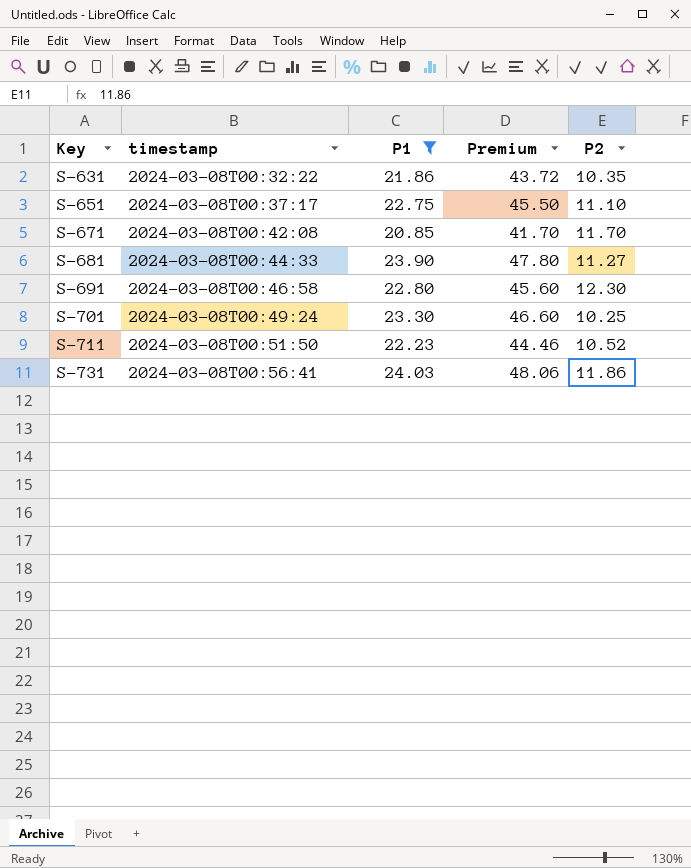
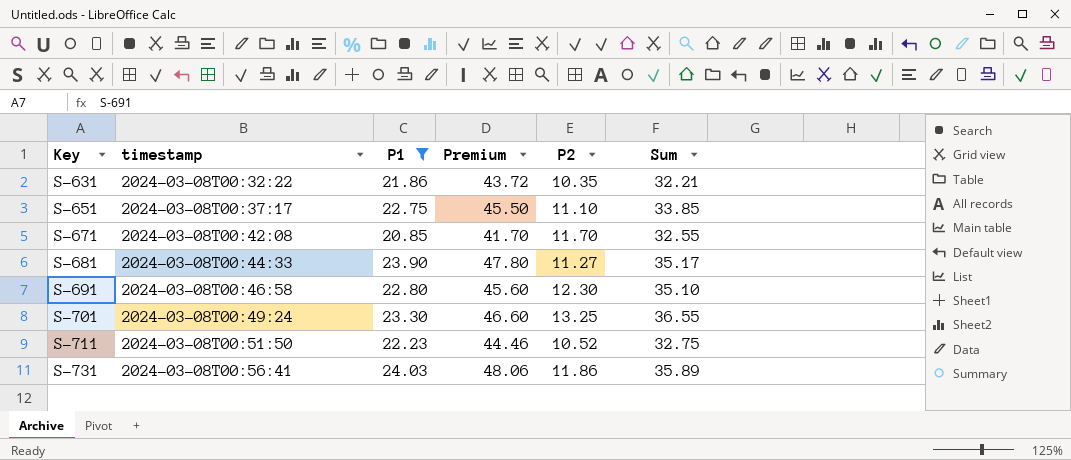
column Sum | formula: none -> [P1] + [P2]
S-701 | P2: 10.25 -> 13.25

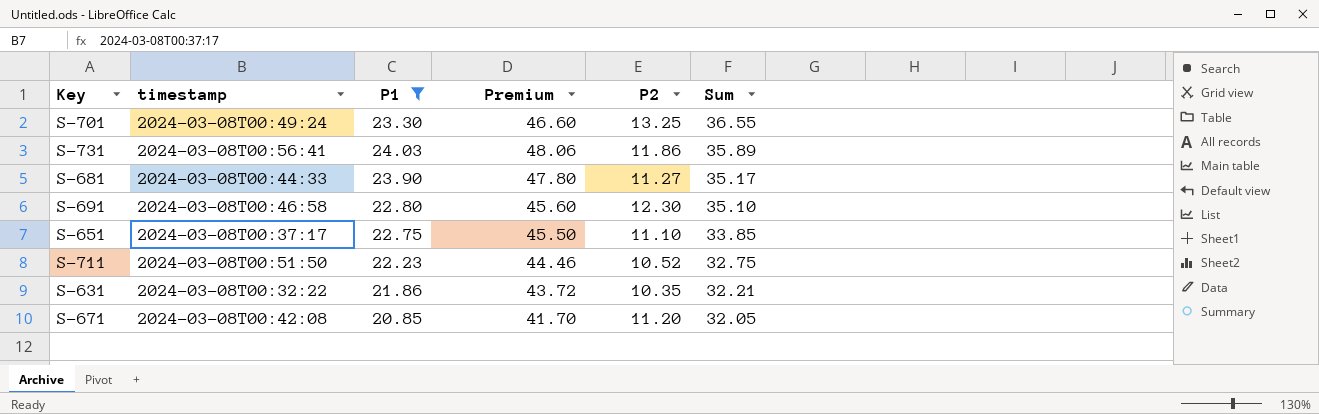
row order: Key ascending -> Sum descending
S-671 | P2: 11.70 -> 11.20
S-671 | Sum: 32.55 -> 32.05

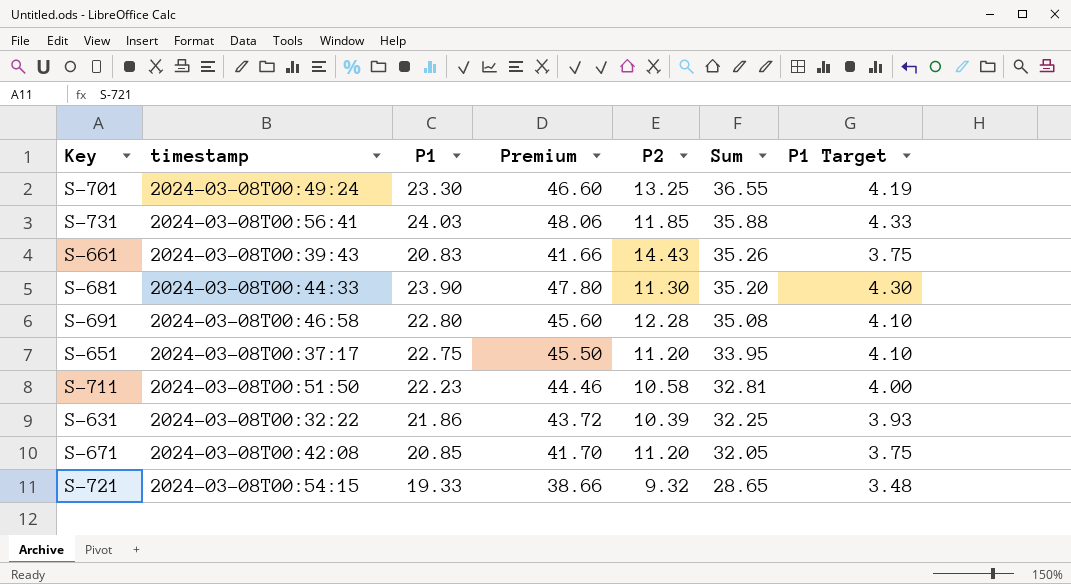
filter: P1 >= 20.85 -> none
column P1 Target | formula: none -> [P1] * 0.18
S-731 | P2: 11.86 -> 11.85
S-731 | Sum: 35.89 -> 35.88
S-681 | P2: 11.27 -> 11.30
S-681 | Sum: 35.17 -> 35.20
S-691 | P2: 12.30 -> 12.28
S-691 | Sum: 35.10 -> 35.08
S-651 | P2: 11.10 -> 11.20
S-651 | Sum: 33.85 -> 33.95
S-711 | P2: 10.52 -> 10.58
S-711 | Sum: 32.75 -> 32.81
S-631 | P2: 10.35 -> 10.39
S-631 | Sum: 32.21 -> 32.25

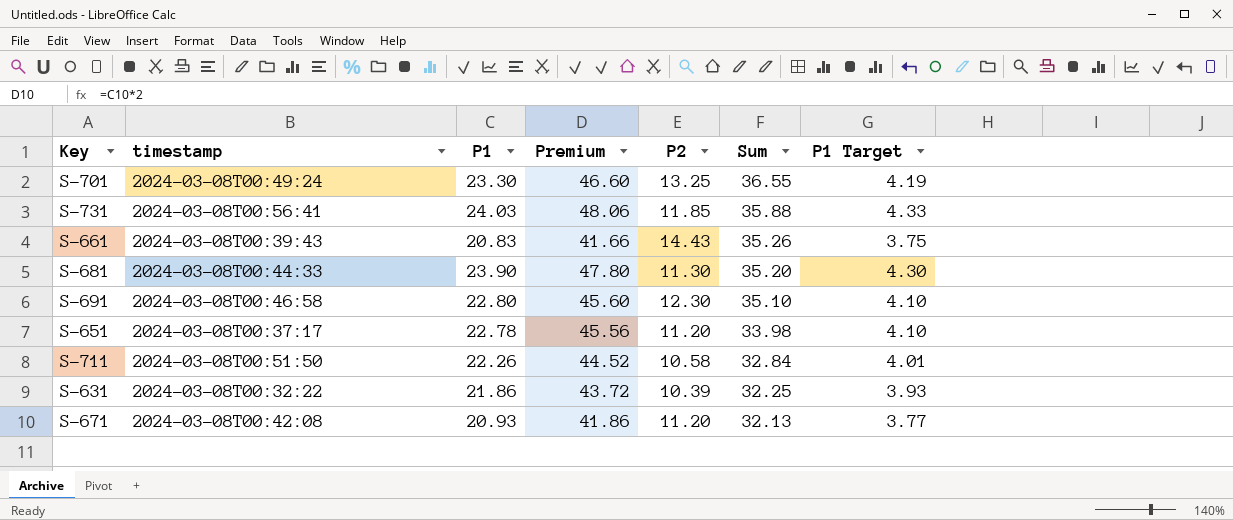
row S-721: 2024-03-08T00:54:15 | 19.33 | 38.66 | 9.32 | 28.65 | 3.48 -> none
S-691 | P2: 12.28 -> 12.30
S-691 | Sum: 35.08 -> 35.10
S-651 | P1: 22.75 -> 22.78
S-651 | Premium: 45.50 -> 45.56
S-651 | Sum: 33.95 -> 33.98
S-711 | P1: 22.23 -> 22.26
S-711 | Premium: 44.46 -> 44.52
S-711 | Sum: 32.81 -> 32.84
S-711 | P1 Target: 4.00 -> 4.01
S-671 | P1: 20.85 -> 20.93
S-671 | Premium: 41.70 -> 41.86
S-671 | Sum: 32.05 -> 32.13
S-671 | P1 Target: 3.75 -> 3.77

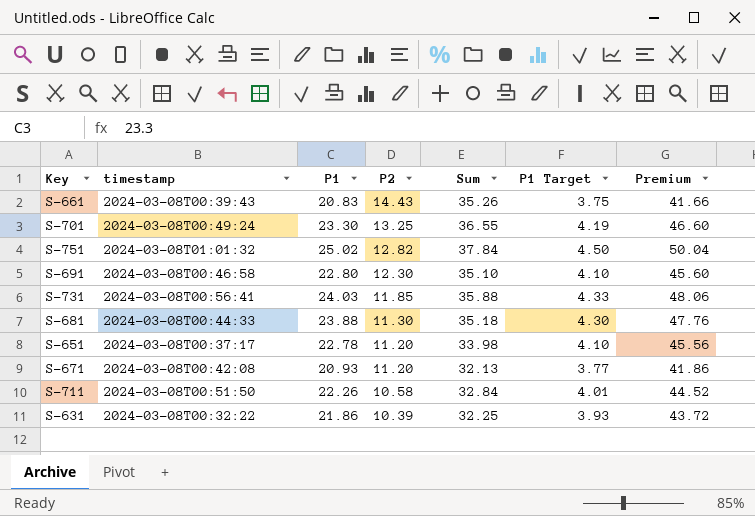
row order: Sum descending -> P2 descending
column Premium | position: 4 -> 7
row S-751: none -> 2024-03-08T01:01:32 | 25.02 | 12.82 | 37.84 | 4.50 | 50.04
S-681 | P1: 23.90 -> 23.88
S-681 | Sum: 35.20 -> 35.18
S-681 | Premium: 47.80 -> 47.76

